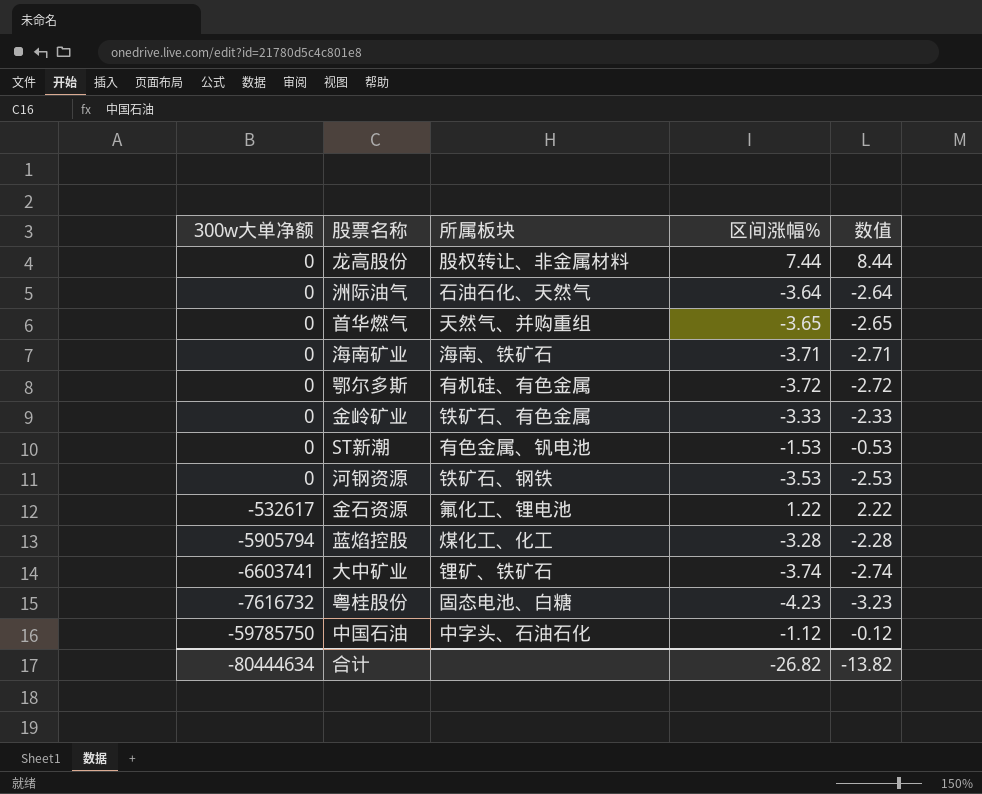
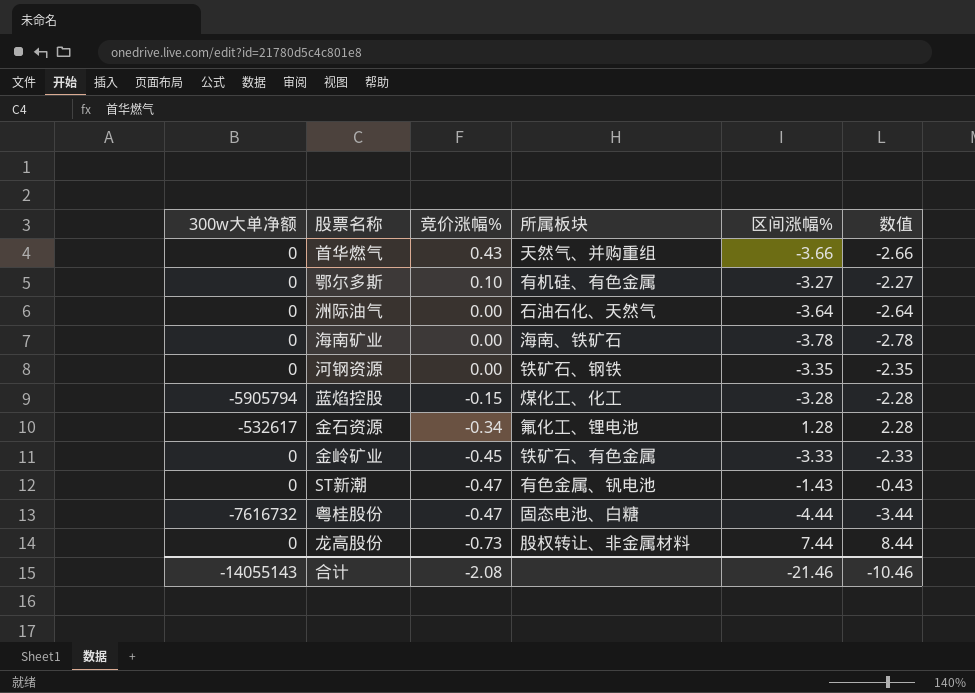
row order: 300w大单净额 descending -> 竞价涨幅% descending
column 竞价涨幅% | position: none -> 3
row 大中矿业: -6603741 | 锂矿、铁矿石 | -3.74 | -2.74 -> none
row 中国石油: -59785750 | 中字头、石油石化 | -1.12 | -0.12 -> none
首华燃气 | 区间涨幅%: -3.65 -> -3.66
首华燃气 | 数值: -2.65 -> -2.66
鄂尔多斯 | 区间涨幅%: -3.72 -> -3.27
鄂尔多斯 | 数值: -2.72 -> -2.27
海南矿业 | 区间涨幅%: -3.71 -> -3.78
海南矿业 | 数值: -2.71 -> -2.78
河钢资源 | 区间涨幅%: -3.53 -> -3.35
河钢资源 | 数值: -2.53 -> -2.35
金石资源 | 区间涨幅%: 1.22 -> 1.28
金石资源 | 数值: 2.22 -> 2.28
ST新潮 | 区间涨幅%: -1.53 -> -1.43
ST新潮 | 数值: -0.53 -> -0.43
粤桂股份 | 区间涨幅%: -4.23 -> -4.44
粤桂股份 | 数值: -3.23 -> -3.44
合计 | 300w大单净额: -80444634 -> -14055143
合计 | 区间涨幅%: -26.82 -> -21.46
合计 | 数值: -13.82 -> -10.46

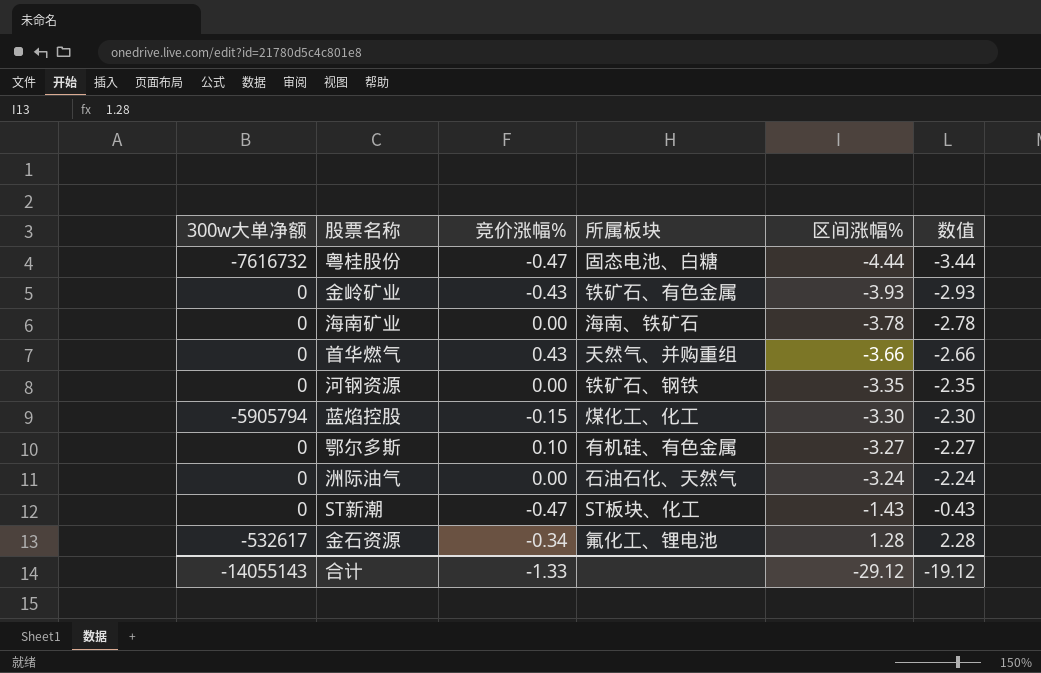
row order: 竞价涨幅% descending -> 区间涨幅% ascending
row 龙高股份: 0 | -0.73 | 股权转让、非金属材料 | 7.44 | 8.44 -> none
金岭矿业 | 竞价涨幅%: -0.45 -> -0.43
金岭矿业 | 区间涨幅%: -3.33 -> -3.93
金岭矿业 | 数值: -2.33 -> -2.93
蓝焰控股 | 区间涨幅%: -3.28 -> -3.30
蓝焰控股 | 数值: -2.28 -> -2.30
洲际油气 | 区间涨幅%: -3.64 -> -3.24
洲际油气 | 数值: -2.64 -> -2.24
ST新潮 | 所属板块: 有色金属、钒电池 -> ST板块、化工
合计 | 竞价涨幅%: -2.08 -> -1.33
合计 | 区间涨幅%: -21.46 -> -29.12
合计 | 数值: -10.46 -> -19.12

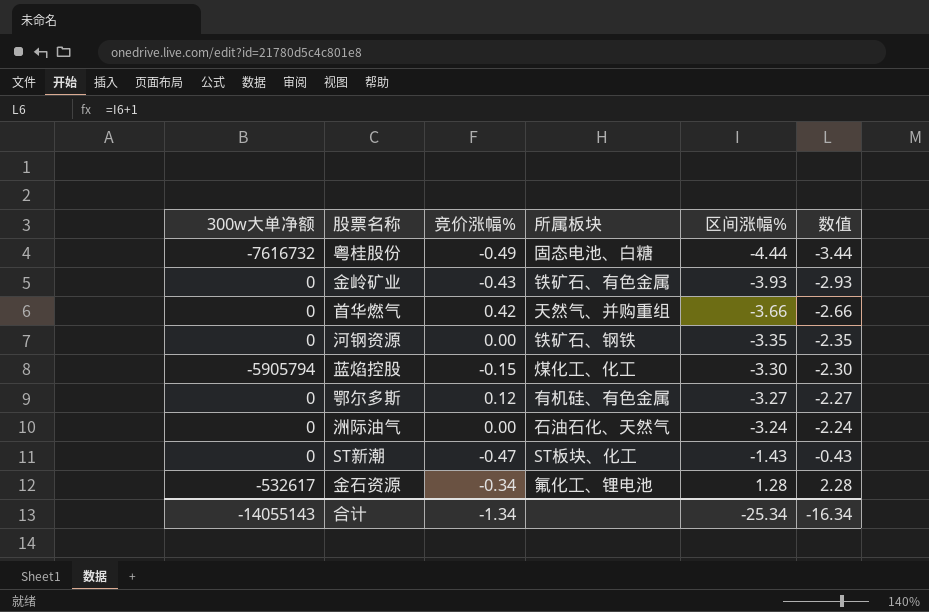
row 海南矿业: 0 | 0.00 | 海南、铁矿石 | -3.78 | -2.78 -> none
粤桂股份 | 竞价涨幅%: -0.47 -> -0.49
首华燃气 | 竞价涨幅%: 0.43 -> 0.42
鄂尔多斯 | 竞价涨幅%: 0.10 -> 0.12
合计 | 竞价涨幅%: -1.33 -> -1.34
合计 | 区间涨幅%: -29.12 -> -25.34
合计 | 数值: -19.12 -> -16.34

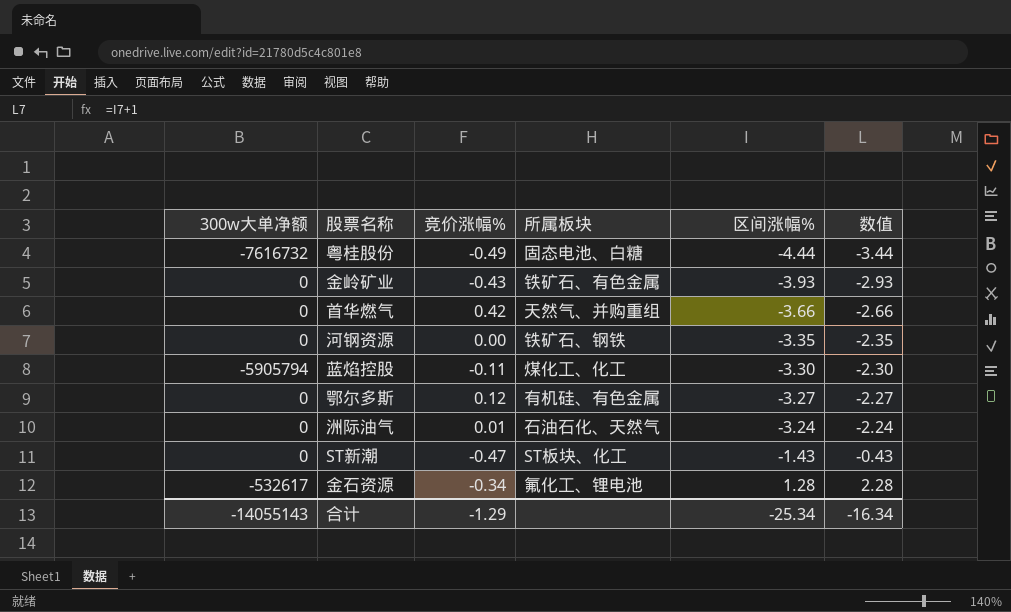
蓝焰控股 | 竞价涨幅%: -0.15 -> -0.11
洲际油气 | 竞价涨幅%: 0.00 -> 0.01
合计 | 竞价涨幅%: -1.34 -> -1.29

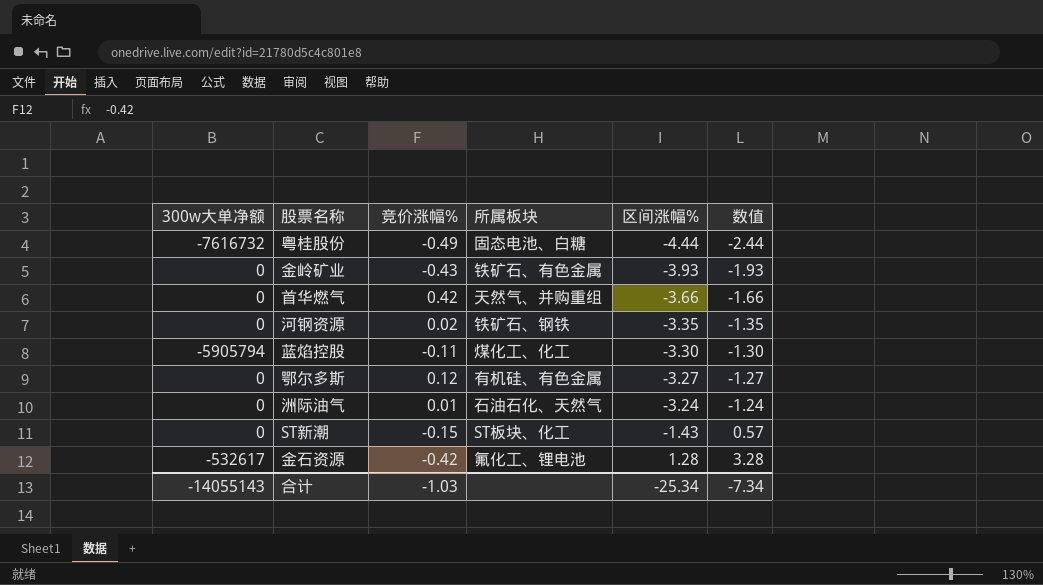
column 数值 | formula: [区间涨幅%] + 1 -> [区间涨幅%] + 2
河钢资源 | 竞价涨幅%: 0.00 -> 0.02
ST新潮 | 竞价涨幅%: -0.47 -> -0.15
金石资源 | 竞价涨幅%: -0.34 -> -0.42
合计 | 竞价涨幅%: -1.29 -> -1.03
合计 | 数值: -16.34 -> -7.34

